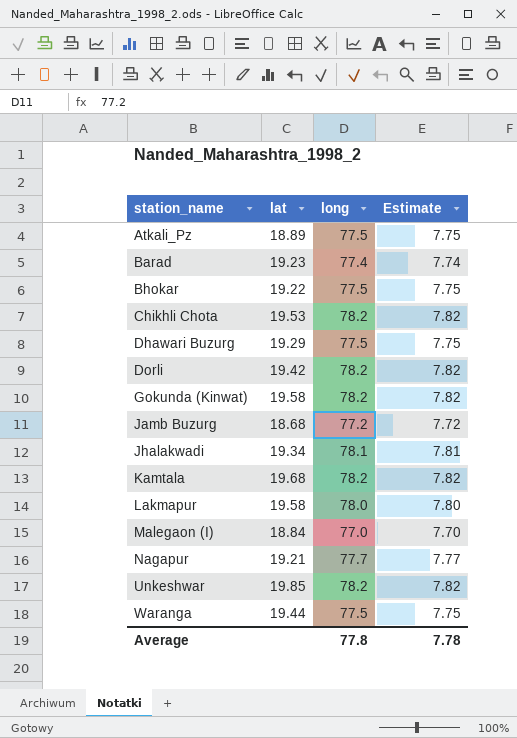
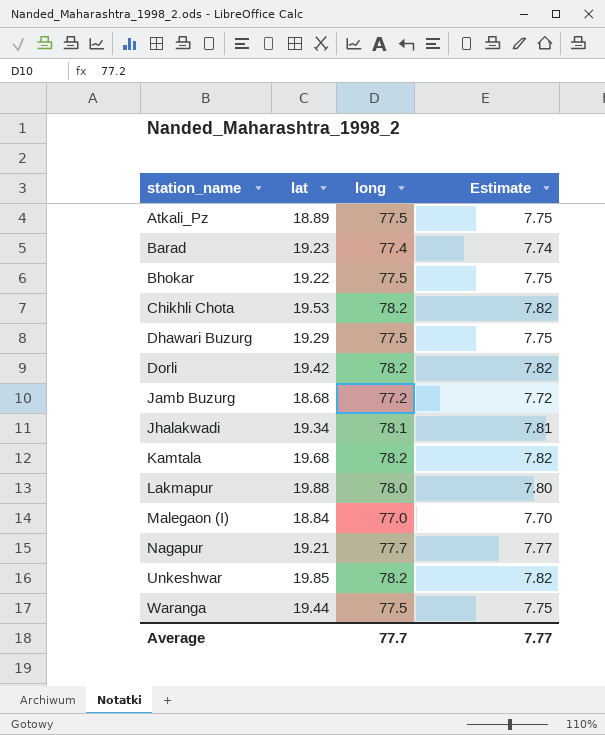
row Gokunda (Kinwat): 19.58 | 78.2 | 7.82 -> none
Lakmapur | lat: 19.58 -> 19.88
Average | long: 77.8 -> 77.7
Average | Estimate: 7.78 -> 7.77

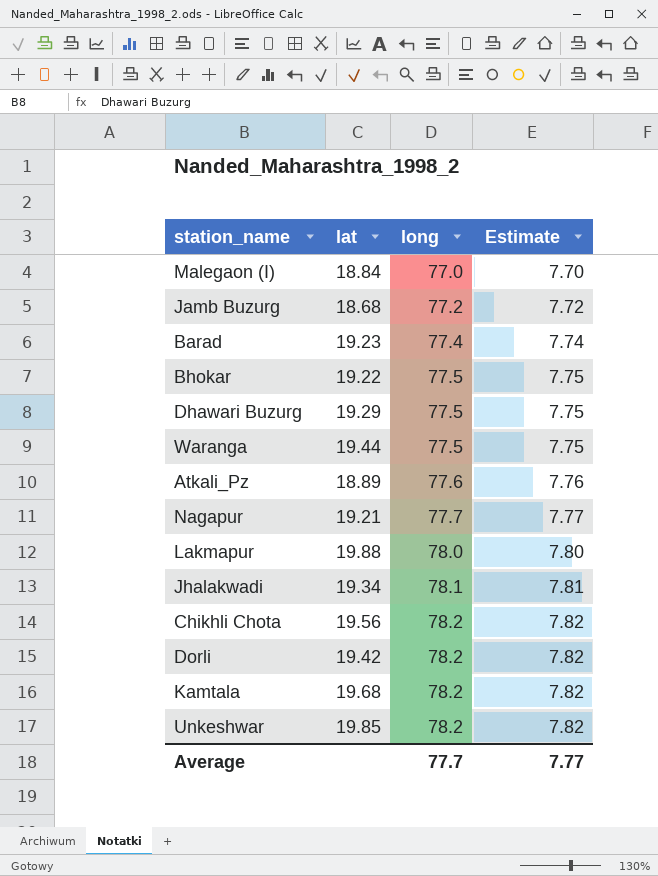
row order: station_name ascending -> long ascending
Atkali_Pz | long: 77.5 -> 77.6
Atkali_Pz | Estimate: 7.75 -> 7.76
Chikhli Chota | lat: 19.53 -> 19.56

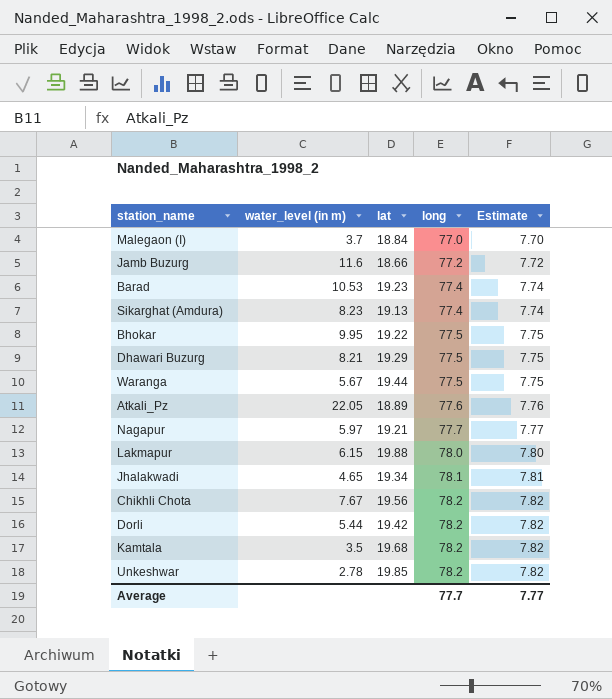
column water_level (in m) | position: none -> 2
Jamb Buzurg | lat: 18.68 -> 18.66
row Sikarghat (Amdura): none -> 8.23 | 19.13 | 77.4 | 7.74

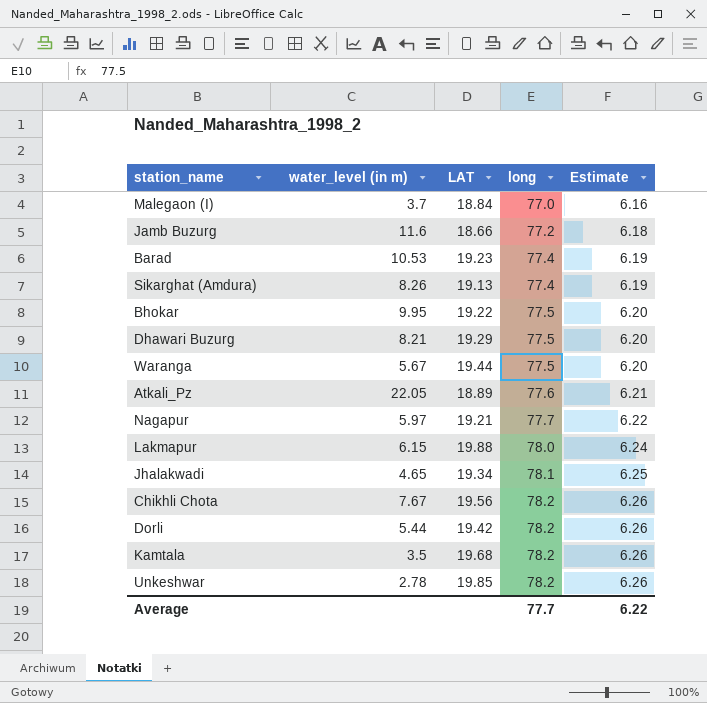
column name: lat -> LAT
column Estimate | formula: [long] * 0.1 -> [long] * 0.08
Sikarghat (Amdura) | water_level (in m): 8.23 -> 8.26
Average | Estimate: 7.77 -> 6.22

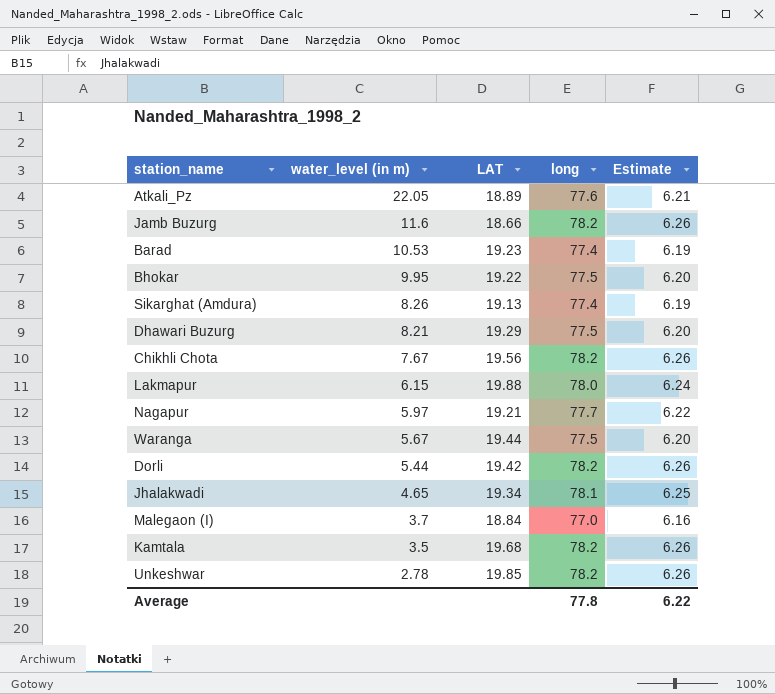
row order: long ascending -> water_level (in m) descending
Jamb Buzurg | long: 77.2 -> 78.2
Jamb Buzurg | Estimate: 6.18 -> 6.26
Average | long: 77.7 -> 77.8

